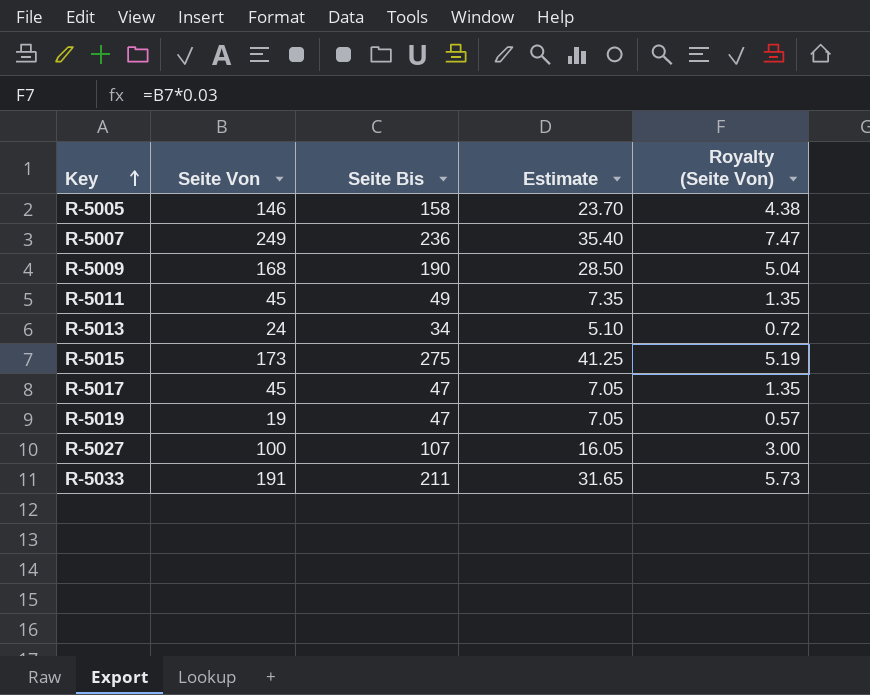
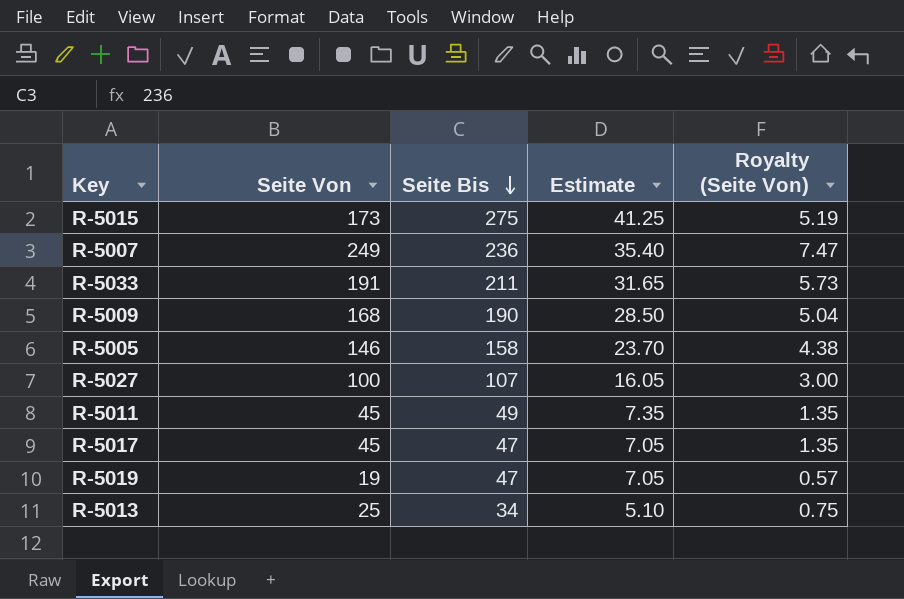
row order: Key ascending -> Seite Bis descending
R-5013 | Seite Von: 24 -> 25
R-5013 | Royalty (Seite Von): 0.72 -> 0.75

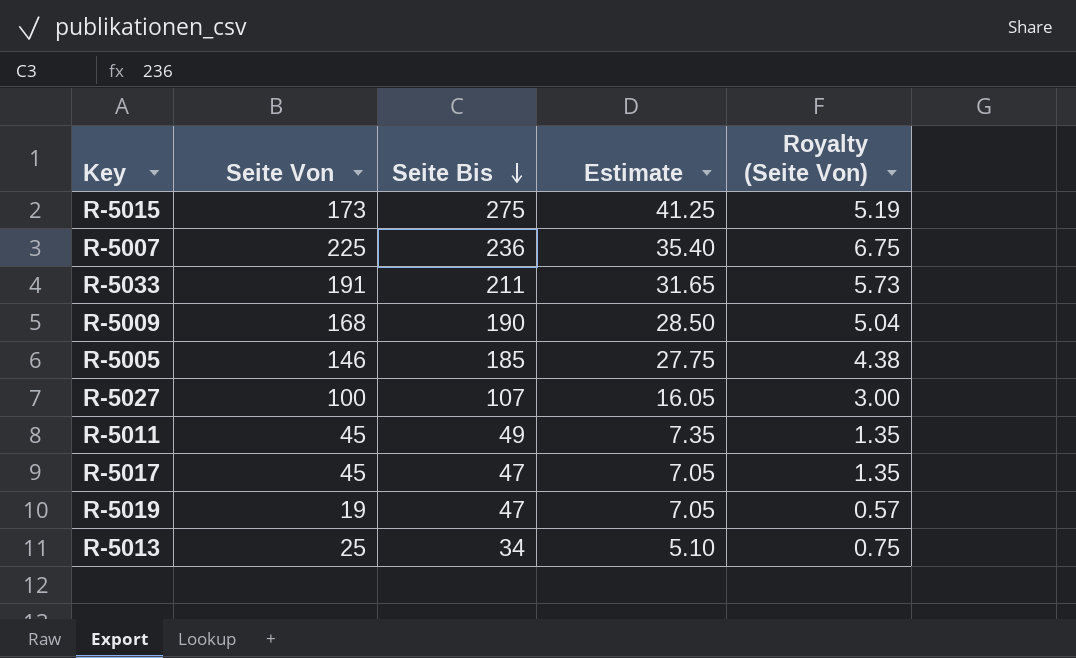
R-5007 | Seite Von: 249 -> 225
R-5007 | Royalty (Seite Von): 7.47 -> 6.75
R-5005 | Seite Bis: 158 -> 185
R-5005 | Estimate: 23.70 -> 27.75

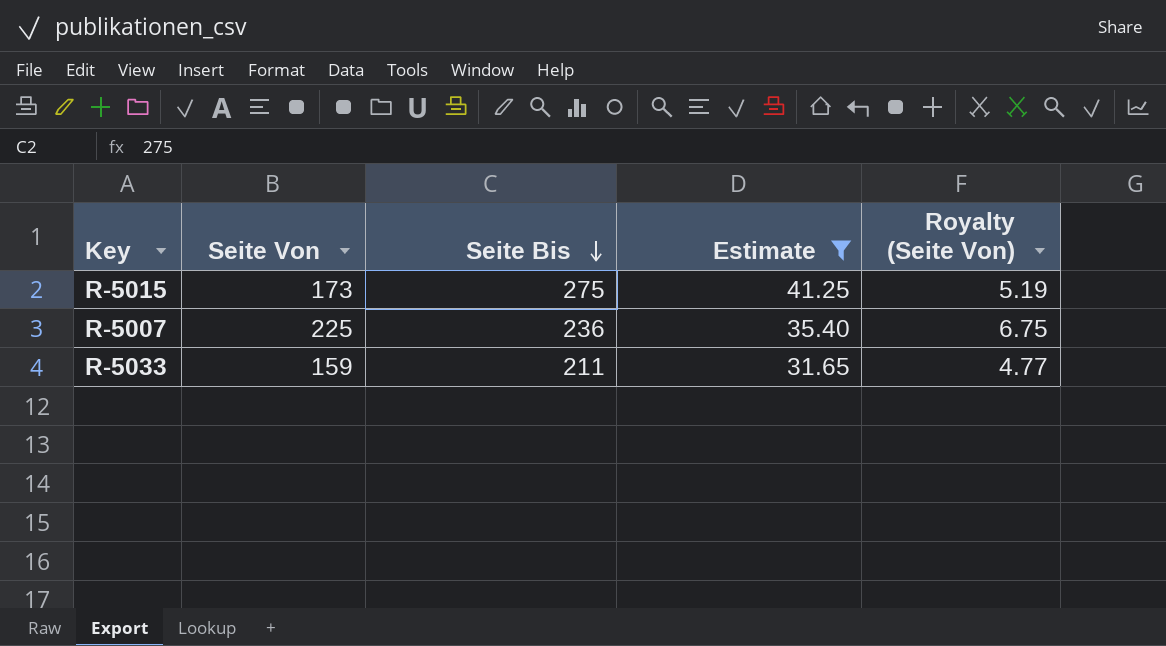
filter: none -> Estimate >= 31.65
R-5033 | Seite Von: 191 -> 159
R-5033 | Royalty (Seite Von): 5.73 -> 4.77

